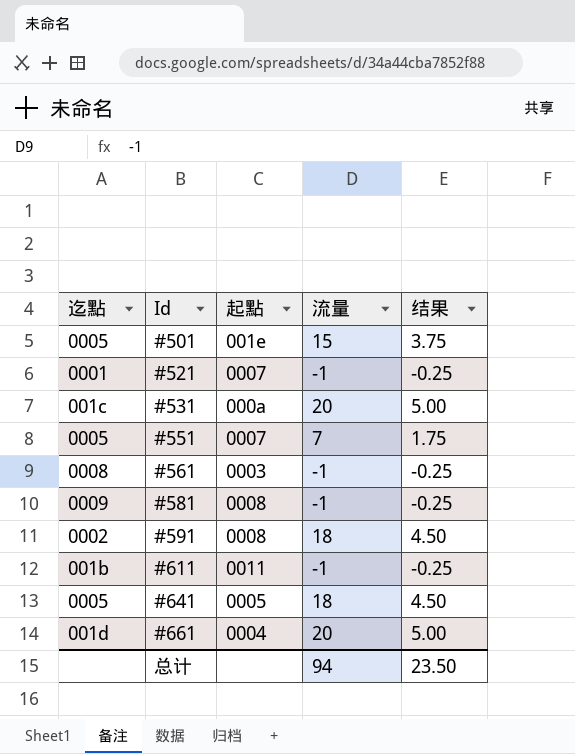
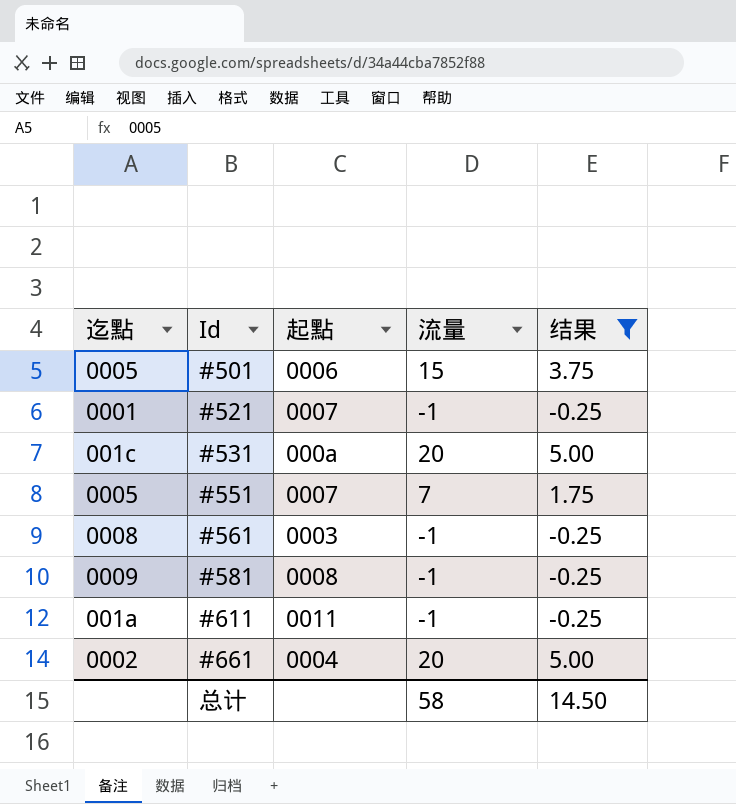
filter: none -> 结果 != 4.50
#501 | 起點: 001e -> 0006
#611 | 迄點: 001b -> 001a
#661 | 迄點: 001d -> 0002
总计 | 流量: 94 -> 58
总计 | 结果: 23.50 -> 14.50

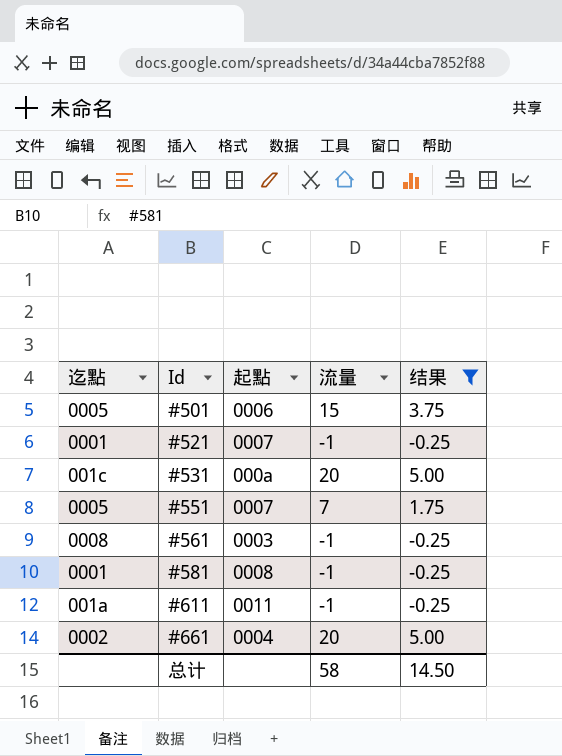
#581 | 迄點: 0009 -> 0001

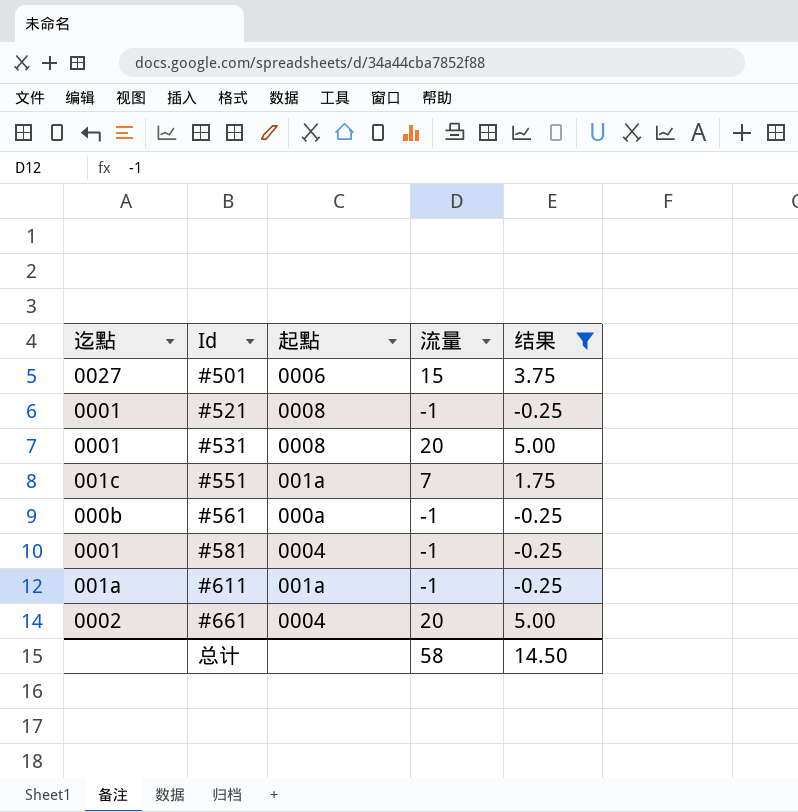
#501 | 迄點: 0005 -> 0027
#521 | 起點: 0007 -> 0008
#531 | 迄點: 001c -> 0001
#531 | 起點: 000a -> 0008
#551 | 迄點: 0005 -> 001c
#551 | 起點: 0007 -> 001a
#561 | 迄點: 0008 -> 000b
#561 | 起點: 0003 -> 000a
#581 | 起點: 0008 -> 0004
#611 | 起點: 0011 -> 001a

